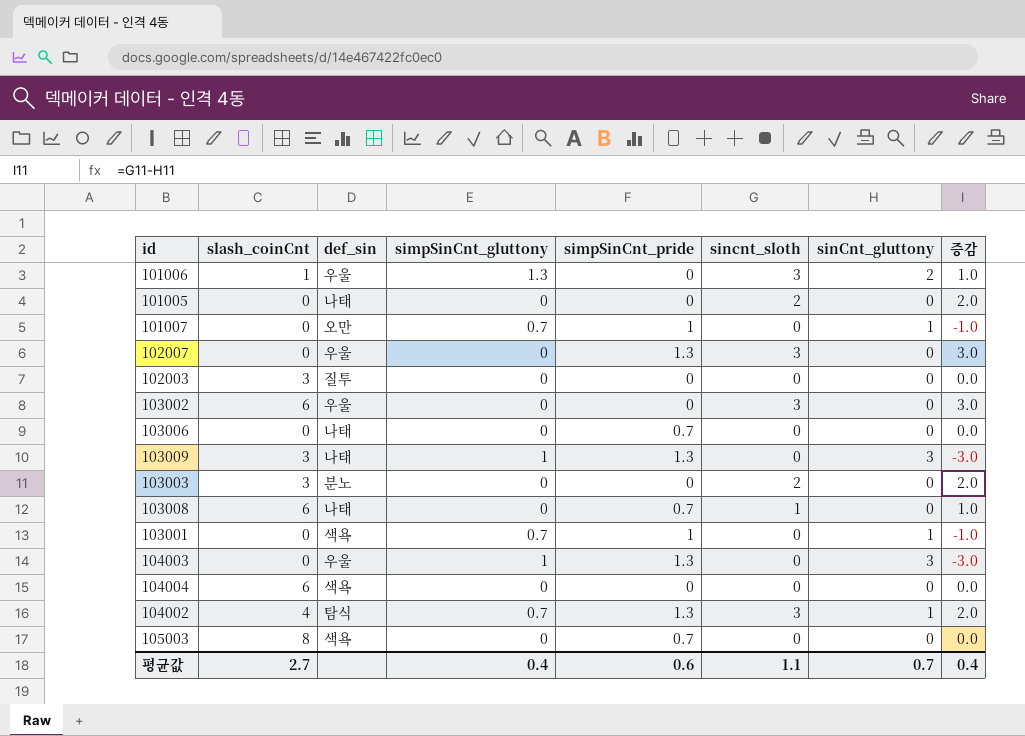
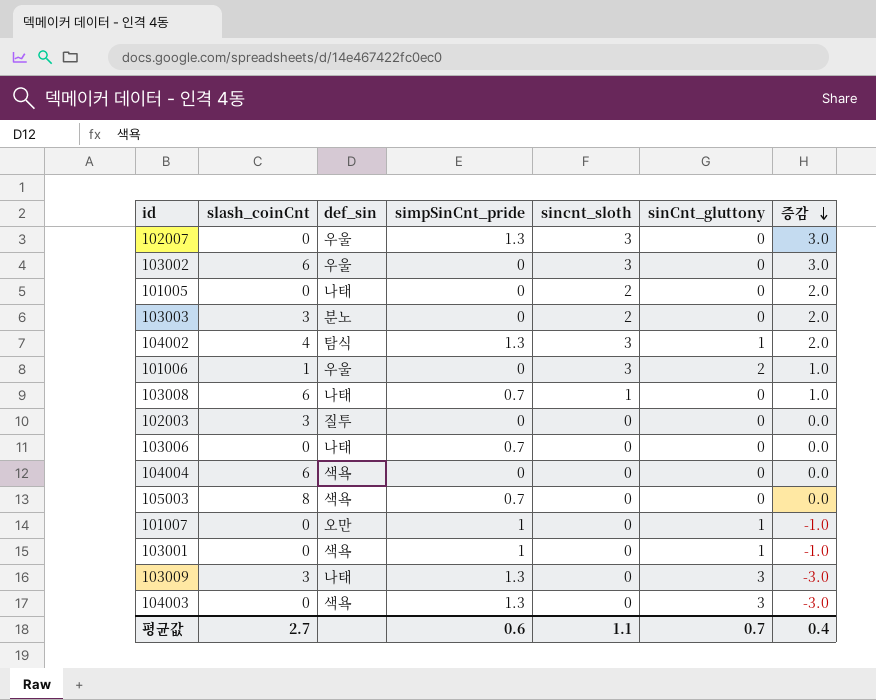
row order: none -> 증감 descending
column simpSinCnt_gluttony | position: 4 -> none
104003 | def_sin: 우울 -> 색욕

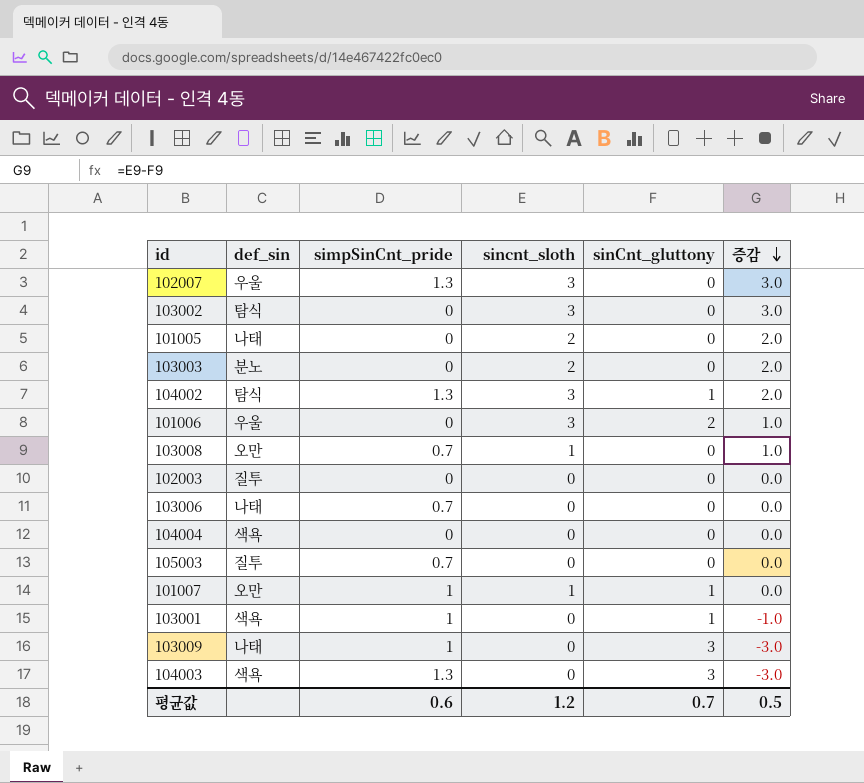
column slash_coinCnt | position: 2 -> none
103002 | def_sin: 우울 -> 탐식
103008 | def_sin: 나태 -> 오만
105003 | def_sin: 색욕 -> 질투
101007 | sincnt_sloth: 0 -> 1
101007 | 증감: -1.0 -> 0.0
103009 | simpSinCnt_pride: 1.3 -> 1
평균값 | sincnt_sloth: 1.1 -> 1.2
평균값 | 증감: 0.4 -> 0.5

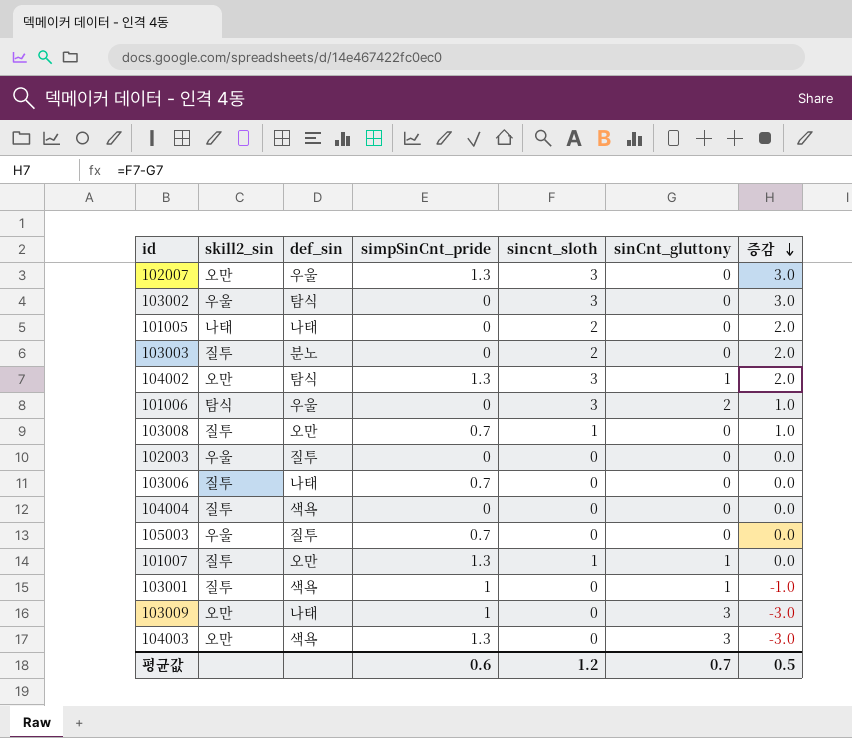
column skill2_sin | position: none -> 2
101007 | simpSinCnt_pride: 1 -> 1.3

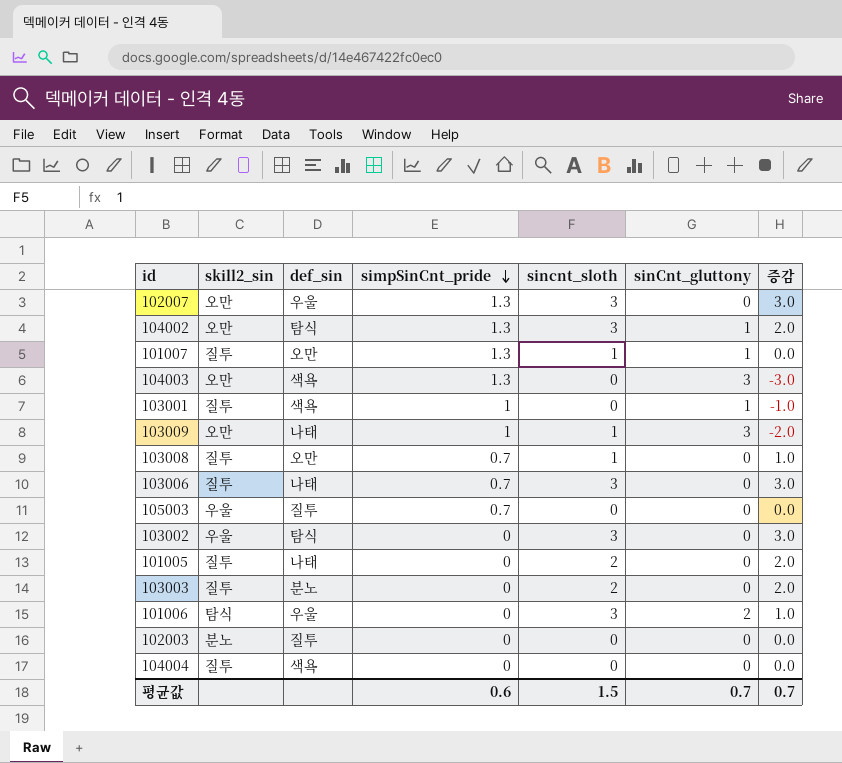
row order: 증감 descending -> simpSinCnt_pride descending
103009 | sincnt_sloth: 0 -> 1
103009 | 증감: -3.0 -> -2.0
103006 | sincnt_sloth: 0 -> 3
103006 | 증감: 0.0 -> 3.0
101005 | skill2_sin: 나태 -> 질투
102003 | skill2_sin: 우울 -> 분노
평균값 | sincnt_sloth: 1.2 -> 1.5
평균값 | 증감: 0.5 -> 0.7

